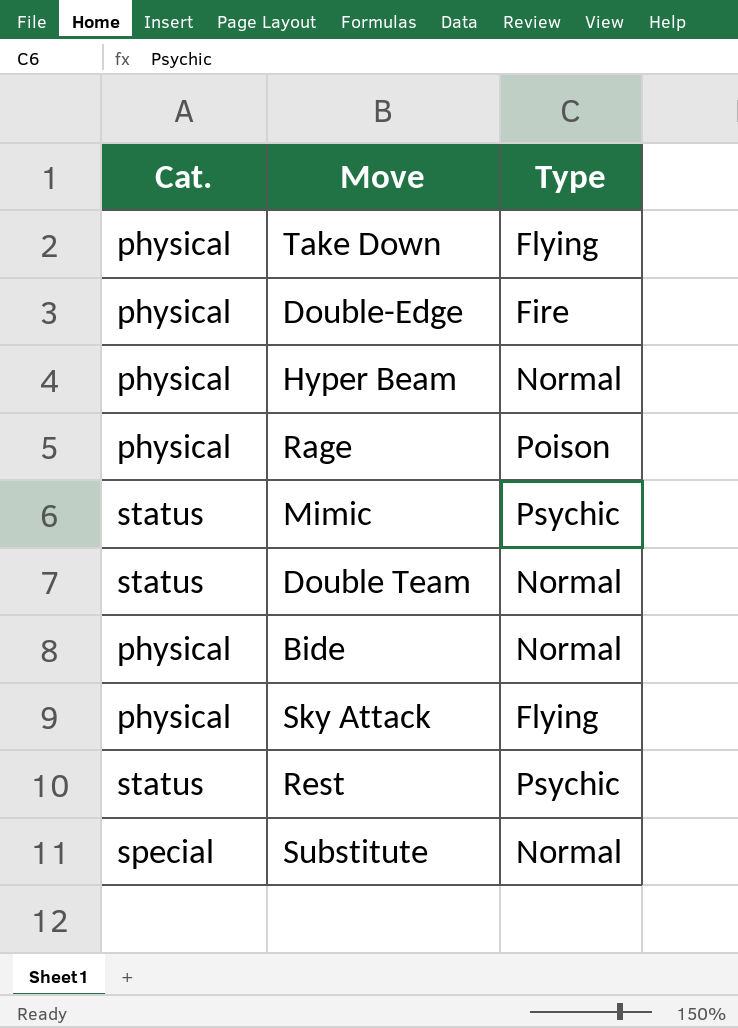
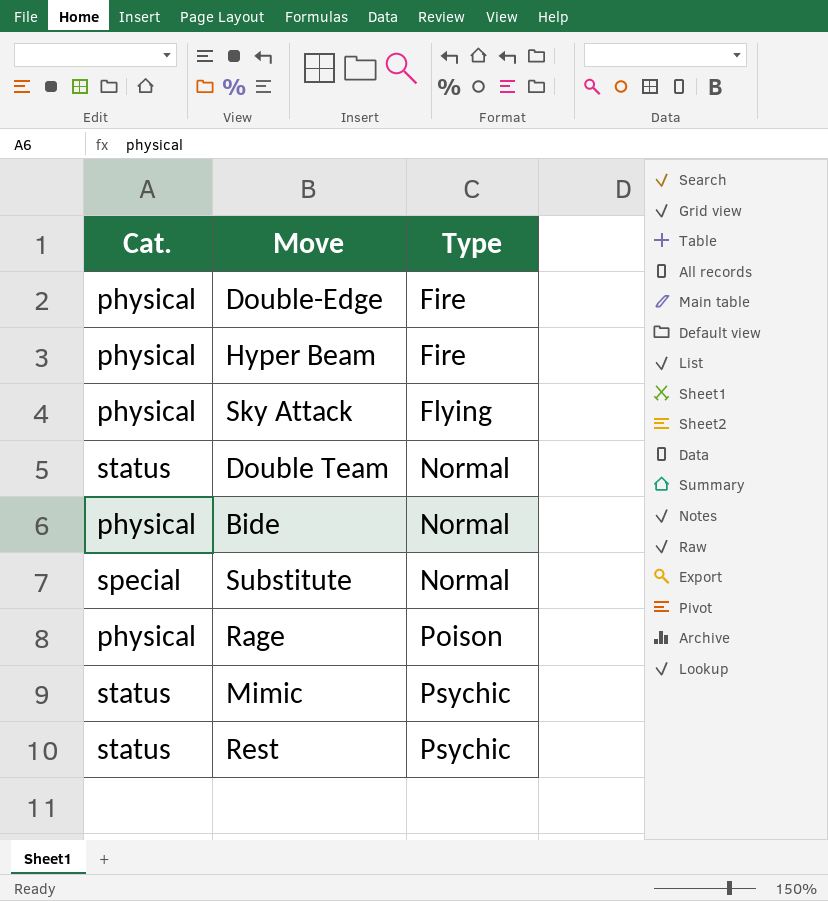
row order: none -> Type ascending
row Take Down: physical | Flying -> none
Hyper Beam | Type: Normal -> Fire

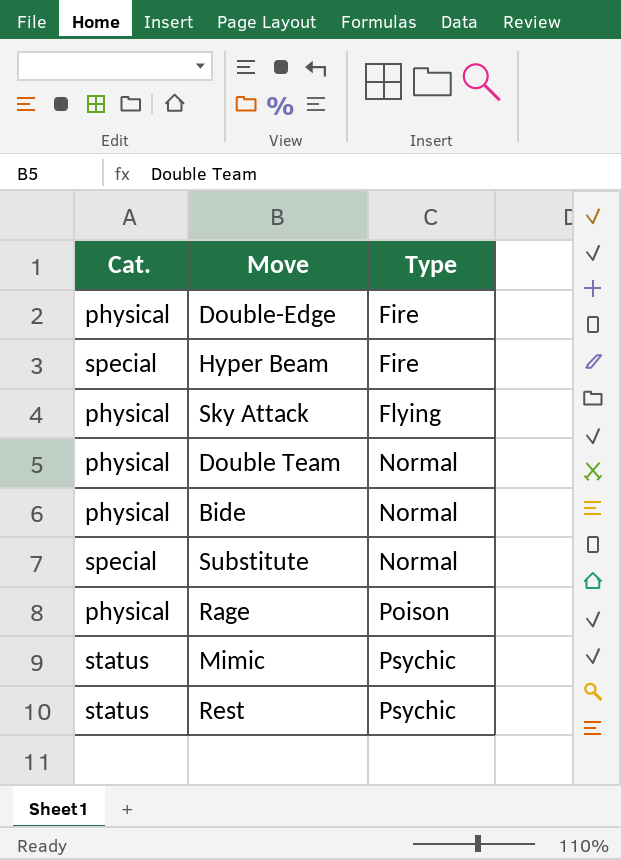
Hyper Beam | Cat.: physical -> special
Double Team | Cat.: status -> physical

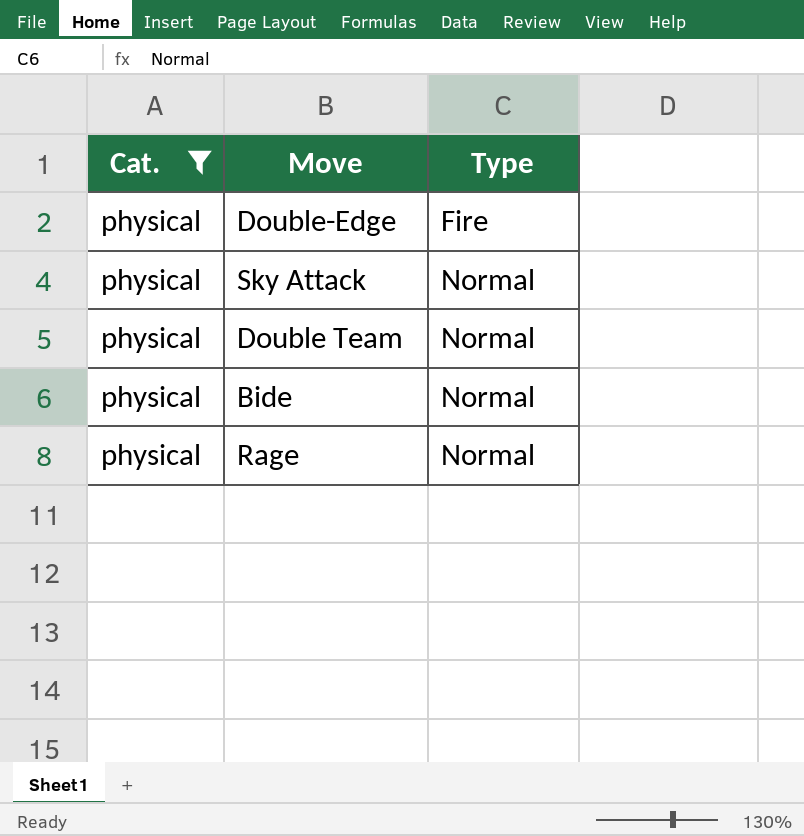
filter: none -> Cat. = physical
Sky Attack | Type: Flying -> Normal
Rage | Type: Poison -> Normal

